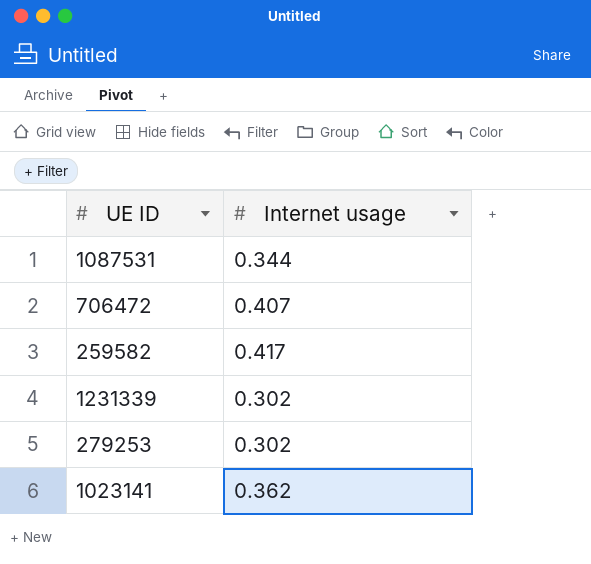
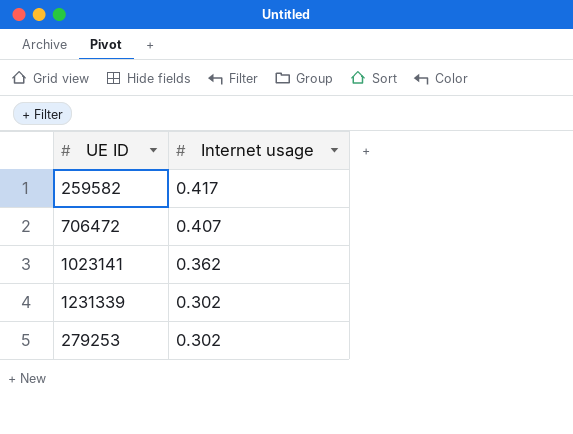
row order: none -> Internet usage descending
row 1087531: 0.344 -> none

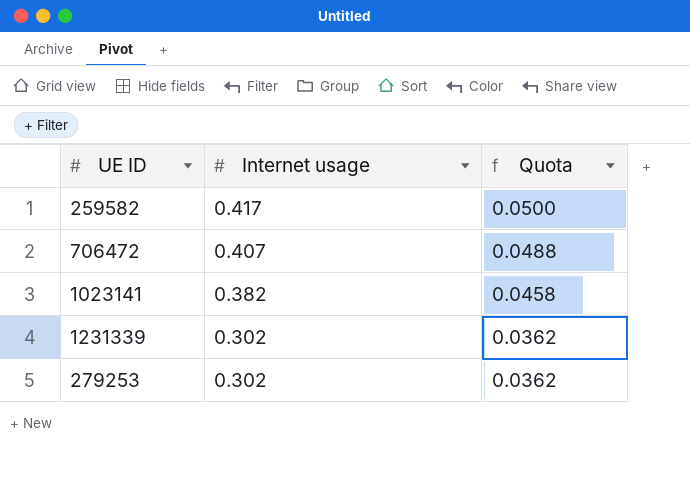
column Quota | formula: none -> [Internet usage] * 0.12
1023141 | Internet usage: 0.362 -> 0.382

